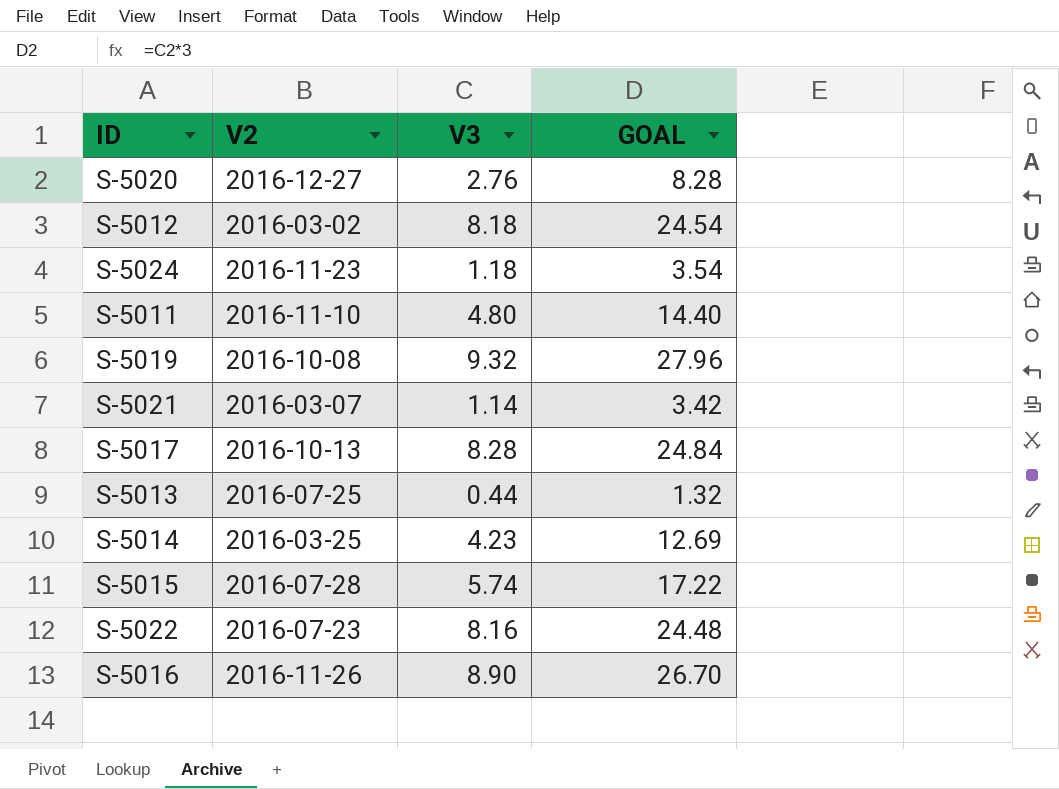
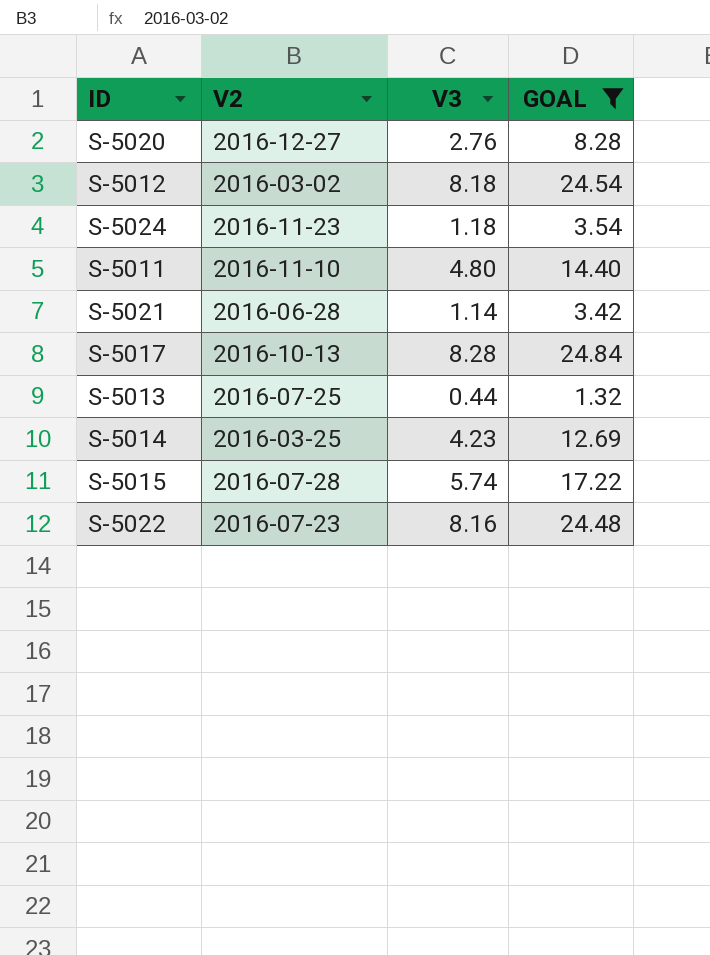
filter: none -> GOAL <= 24.84
S-5021 | V2: 2016-03-07 -> 2016-06-28

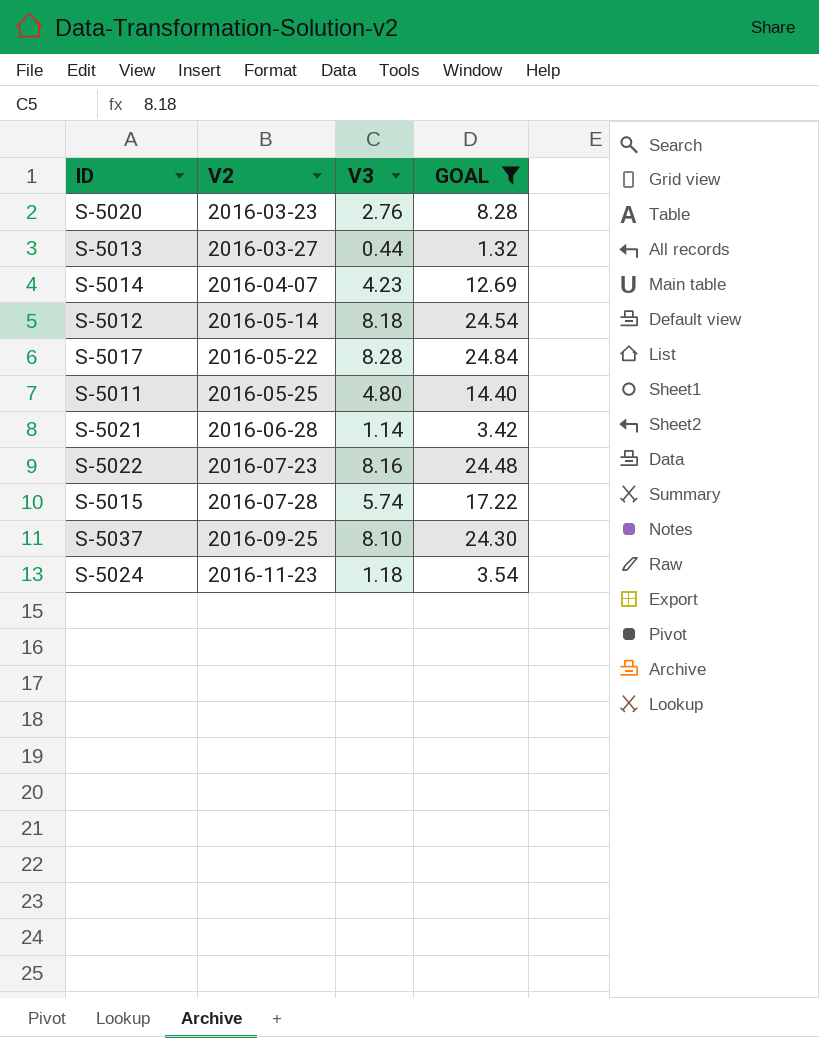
row order: none -> V2 ascending
S-5020 | V2: 2016-12-27 -> 2016-03-23
S-5013 | V2: 2016-07-25 -> 2016-03-27
S-5014 | V2: 2016-03-25 -> 2016-04-07
S-5012 | V2: 2016-03-02 -> 2016-05-14
S-5017 | V2: 2016-10-13 -> 2016-05-22
S-5011 | V2: 2016-11-10 -> 2016-05-25
row S-5037: none -> 2016-09-25 | 8.10 | 24.30

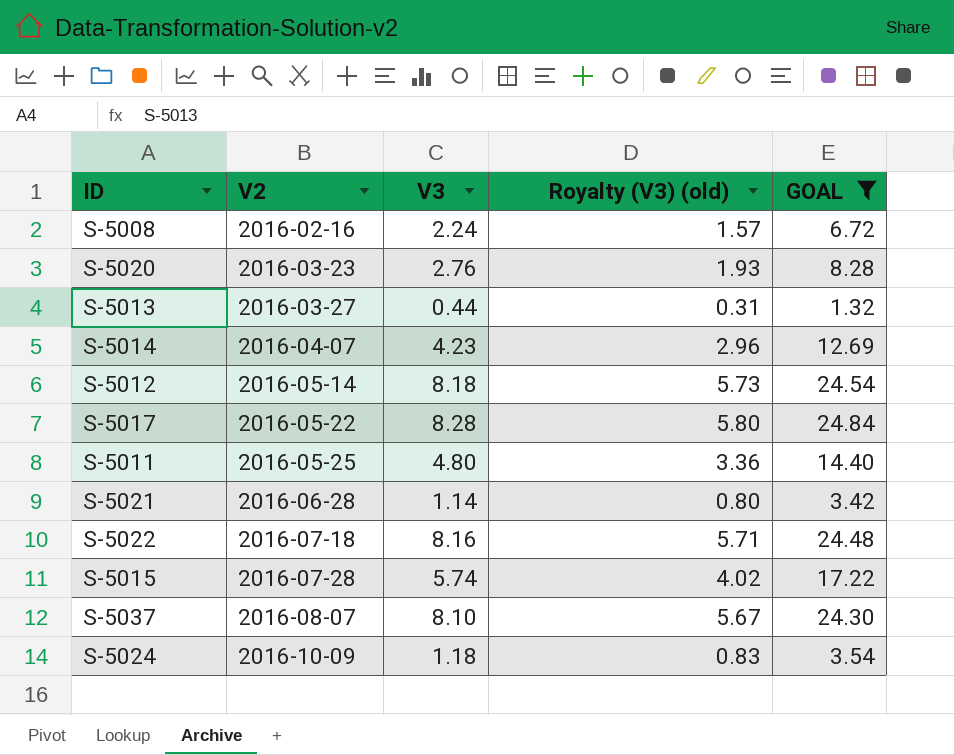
column Royalty (V3) (old) | formula: none -> [V3] * 0.7
row S-5008: none -> 2016-02-16 | 2.24 | 1.57 | 6.72
S-5022 | V2: 2016-07-23 -> 2016-07-18
S-5037 | V2: 2016-09-25 -> 2016-08-07
S-5024 | V2: 2016-11-23 -> 2016-10-09

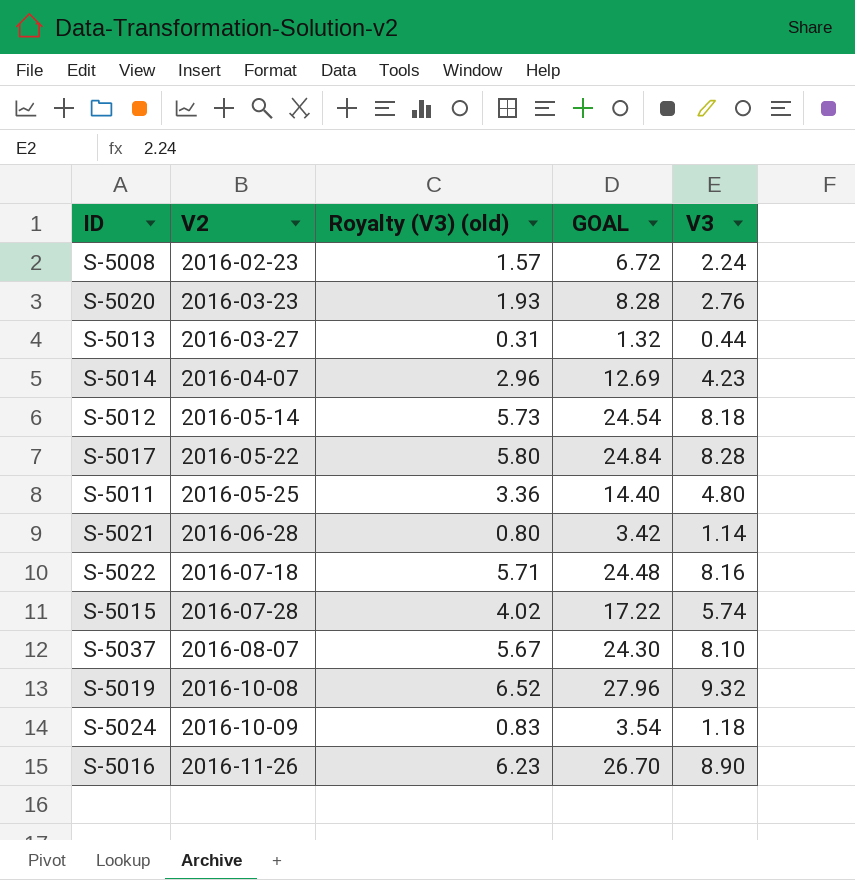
filter: GOAL <= 24.84 -> none
column V3 | position: 3 -> 5
S-5008 | V2: 2016-02-16 -> 2016-02-23

